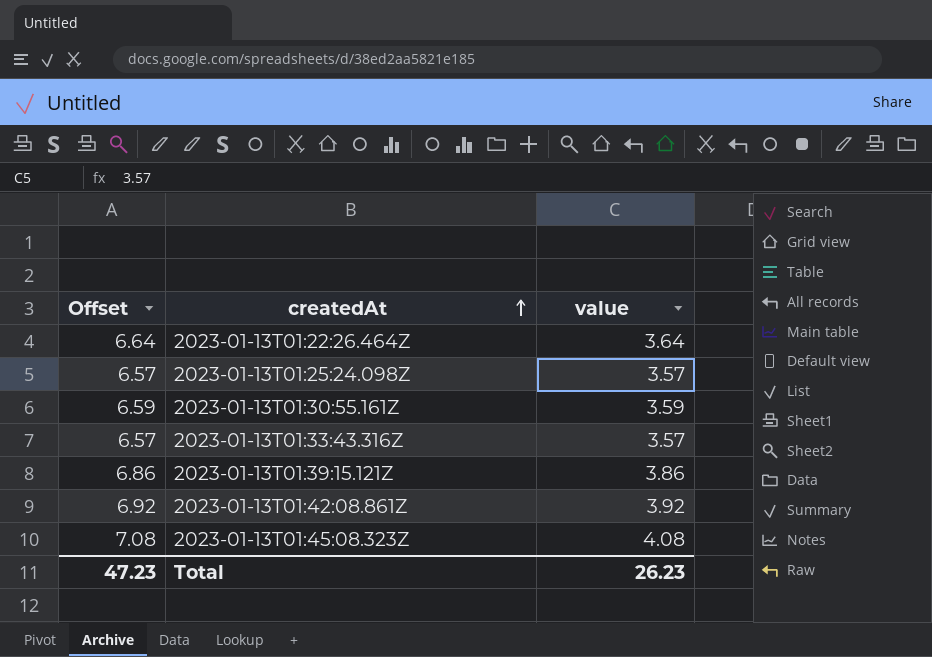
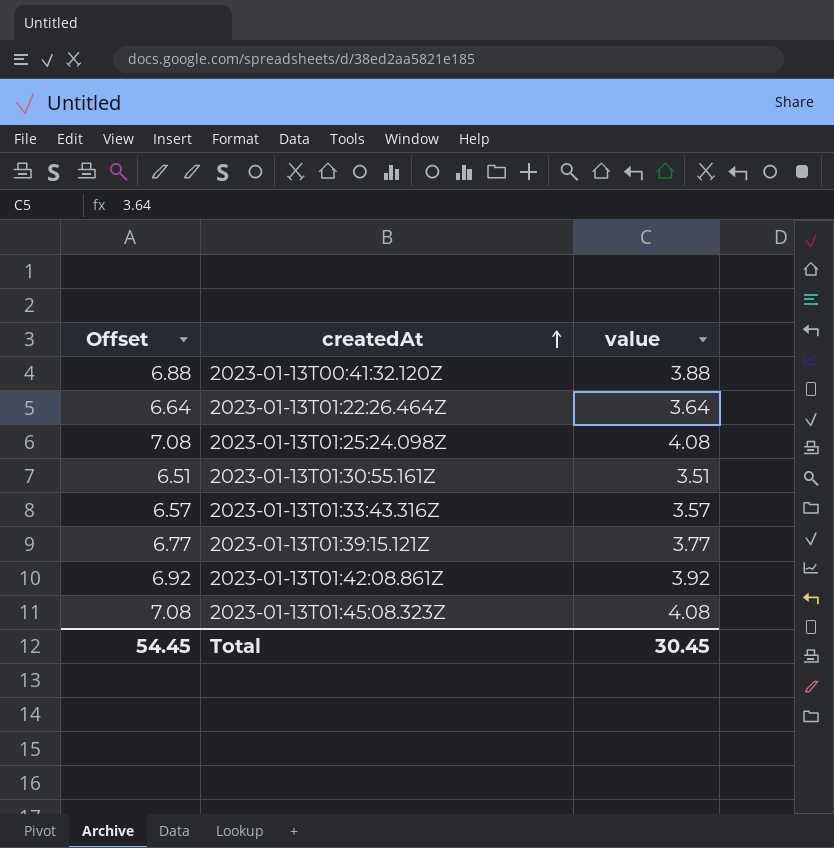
row 2023-01-13T00:41:32.120Z: none -> 6.88 | 3.88
2023-01-13T01:25:24.098Z | Offset: 6.57 -> 7.08
2023-01-13T01:25:24.098Z | value: 3.57 -> 4.08
2023-01-13T01:30:55.161Z | Offset: 6.59 -> 6.51
2023-01-13T01:30:55.161Z | value: 3.59 -> 3.51
2023-01-13T01:39:15.121Z | Offset: 6.86 -> 6.77
2023-01-13T01:39:15.121Z | value: 3.86 -> 3.77
Total | Offset: 47.23 -> 54.45
Total | value: 26.23 -> 30.45

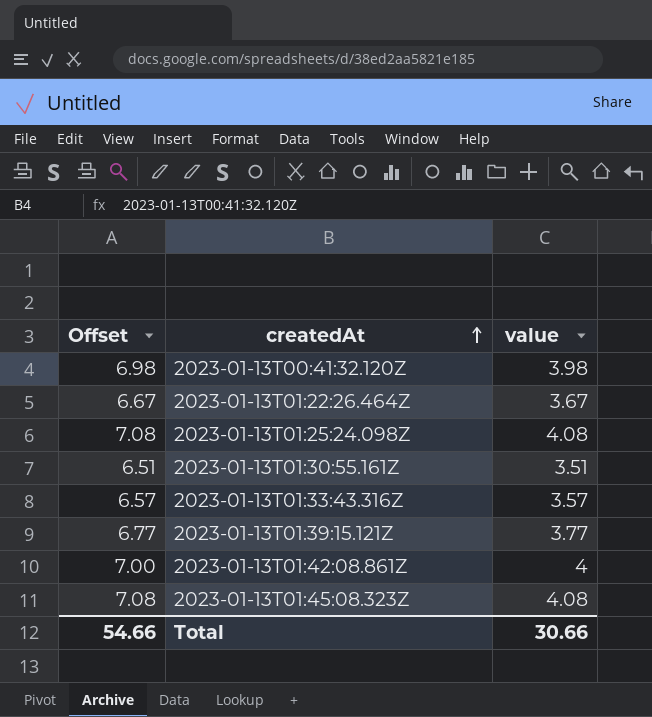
2023-01-13T00:41:32.120Z | Offset: 6.88 -> 6.98
2023-01-13T00:41:32.120Z | value: 3.88 -> 3.98
2023-01-13T01:22:26.464Z | Offset: 6.64 -> 6.67
2023-01-13T01:22:26.464Z | value: 3.64 -> 3.67
2023-01-13T01:42:08.861Z | Offset: 6.92 -> 7.00
2023-01-13T01:42:08.861Z | value: 3.92 -> 4
Total | Offset: 54.45 -> 54.66
Total | value: 30.45 -> 30.66

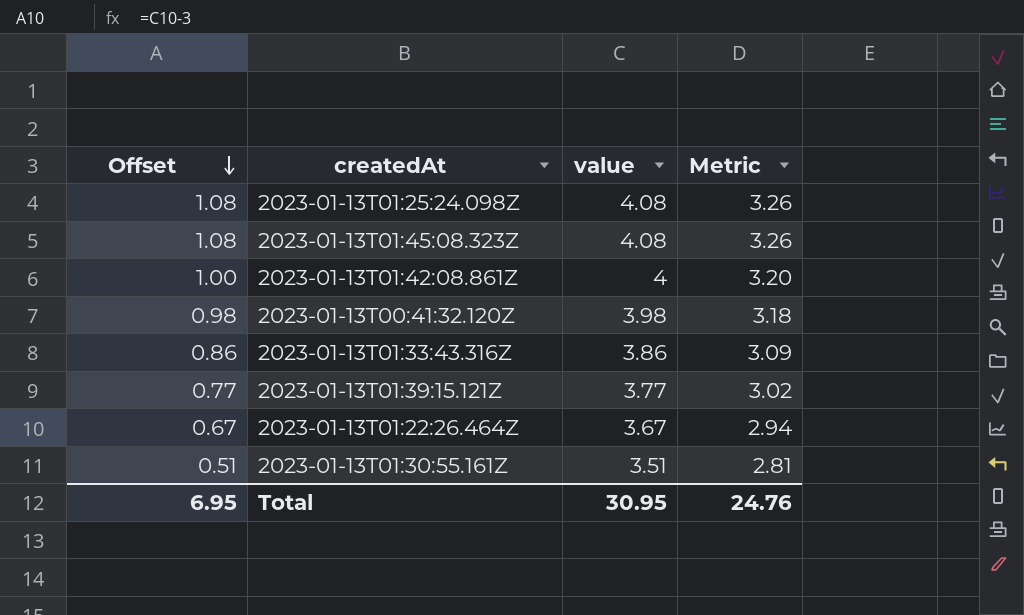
row order: createdAt ascending -> Offset descending
column Offset | formula: [value] + 3 -> [value] - 3
column Metric | formula: none -> [value] * 0.8
2023-01-13T01:33:43.316Z | value: 3.57 -> 3.86
Total | Offset: 54.66 -> 6.95
Total | value: 30.66 -> 30.95

